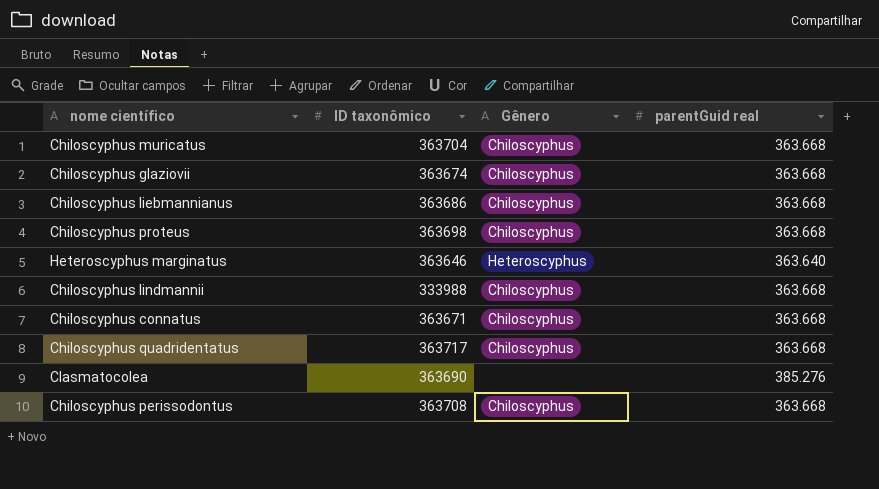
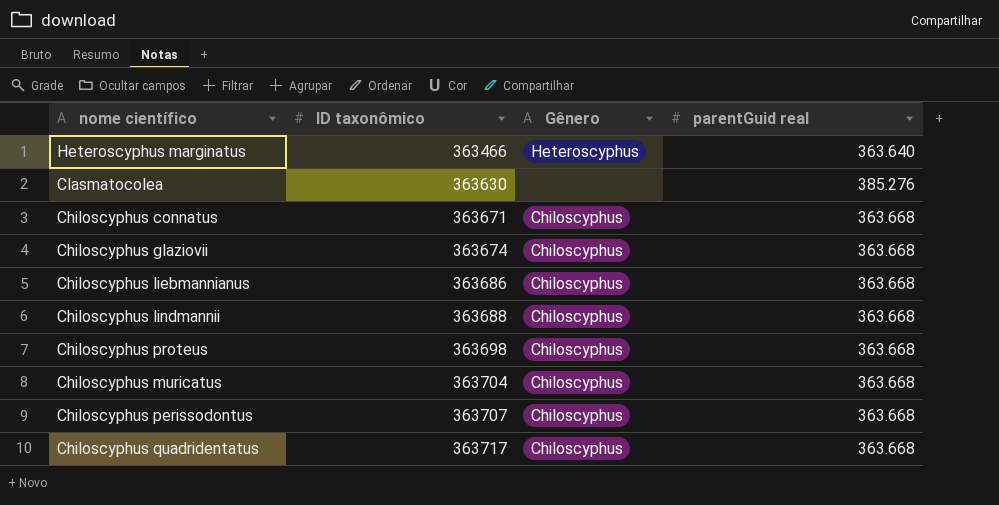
row order: none -> ID taxonômico ascending
Heteroscyphus marginatus | ID taxonômico: 363646 -> 363466
Clasmatocolea | ID taxonômico: 363690 -> 363630
Chiloscyphus lindmannii | ID taxonômico: 333988 -> 363688
Chiloscyphus perissodontus | ID taxonômico: 363708 -> 363707

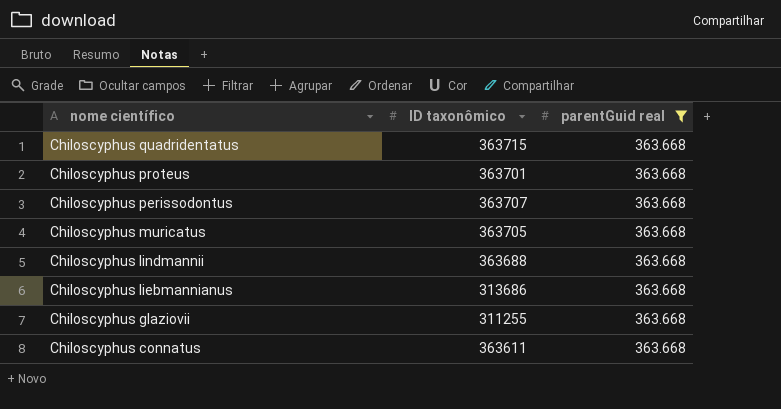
filter: none -> parentGuid real = 363.668
row order: ID taxonômico ascending -> nome científico descending
column Gênero | position: 3 -> none
Chiloscyphus quadridentatus | ID taxonômico: 363717 -> 363715
Chiloscyphus proteus | ID taxonômico: 363698 -> 363701
Chiloscyphus muricatus | ID taxonômico: 363704 -> 363705
Chiloscyphus liebmannianus | ID taxonômico: 363686 -> 313686
Chiloscyphus glaziovii | ID taxonômico: 363674 -> 311255
Chiloscyphus connatus | ID taxonômico: 363671 -> 363611

